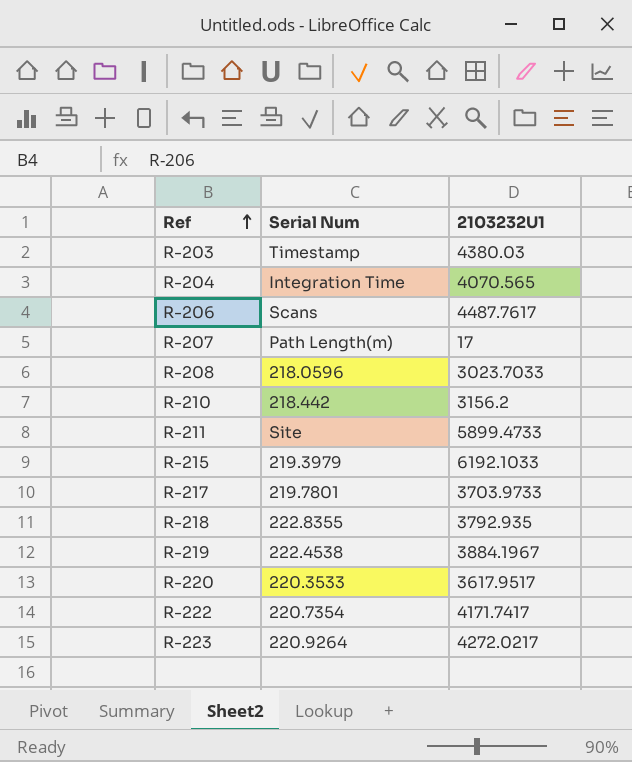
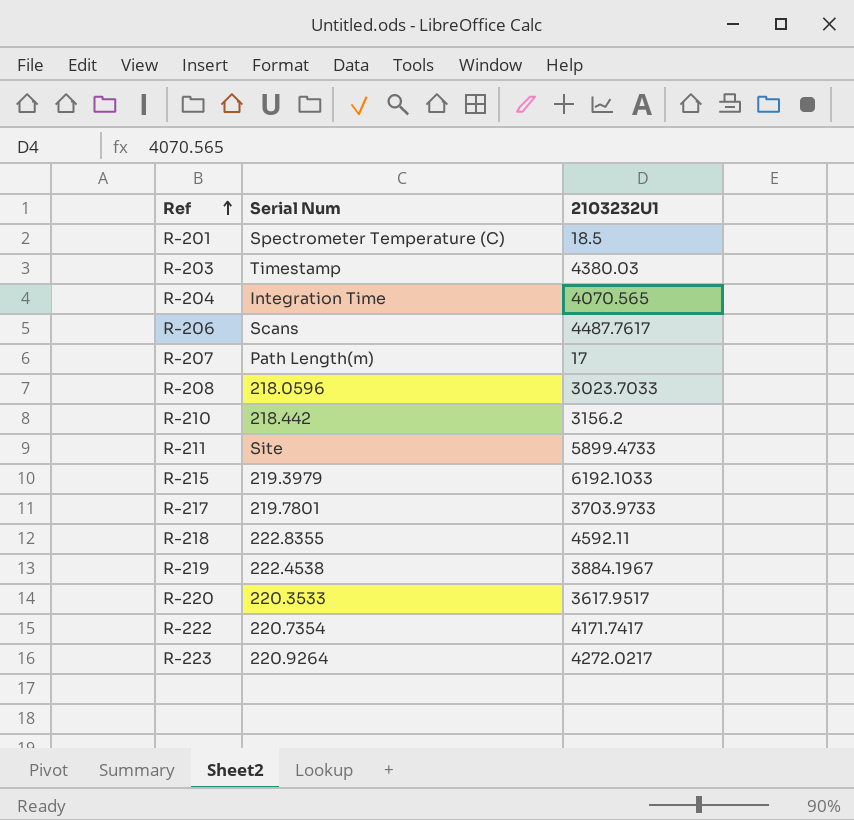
row R-201: none -> Spectrometer Temperature (C) | 18.5
R-218 | 2103232U1: 3792.935 -> 4592.11

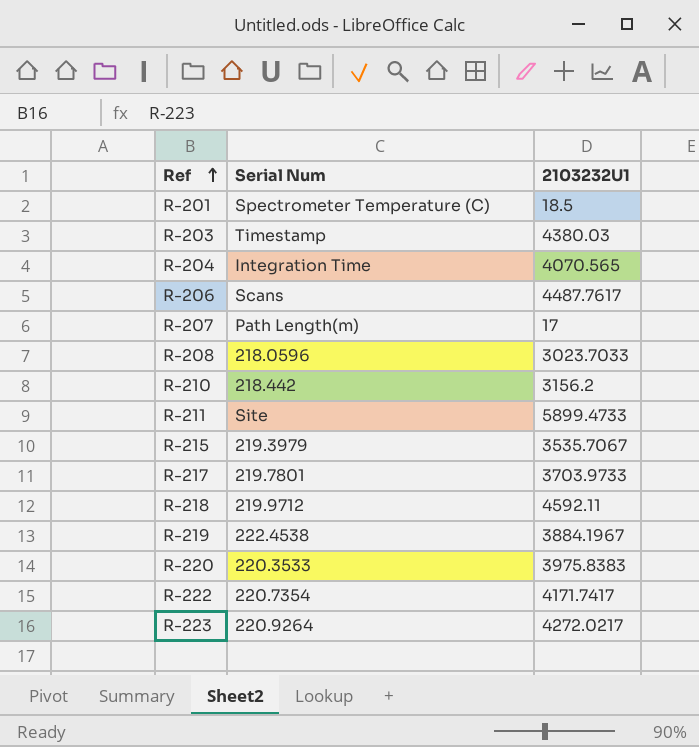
R-215 | 2103232U1: 6192.1033 -> 3535.7067
R-218 | Serial Num: 222.8355 -> 219.9712
R-220 | 2103232U1: 3617.9517 -> 3975.8383

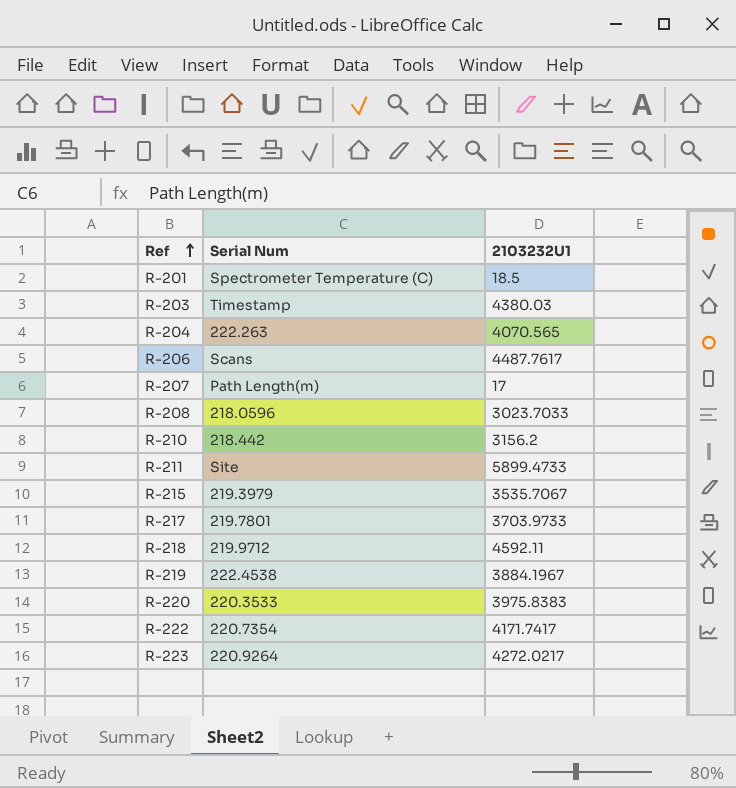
R-204 | Serial Num: Integration Time -> 222.263

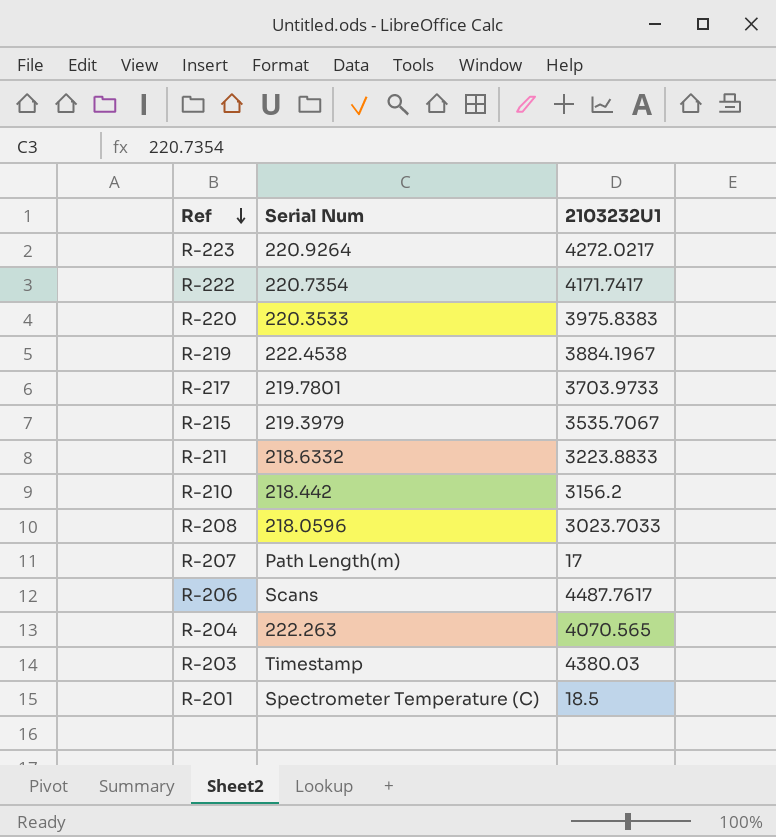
row order: Ref ascending -> Ref descending
row R-218: 219.9712 | 4592.11 -> none
R-211 | Serial Num: Site -> 218.6332
R-211 | 2103232U1: 5899.4733 -> 3223.8833

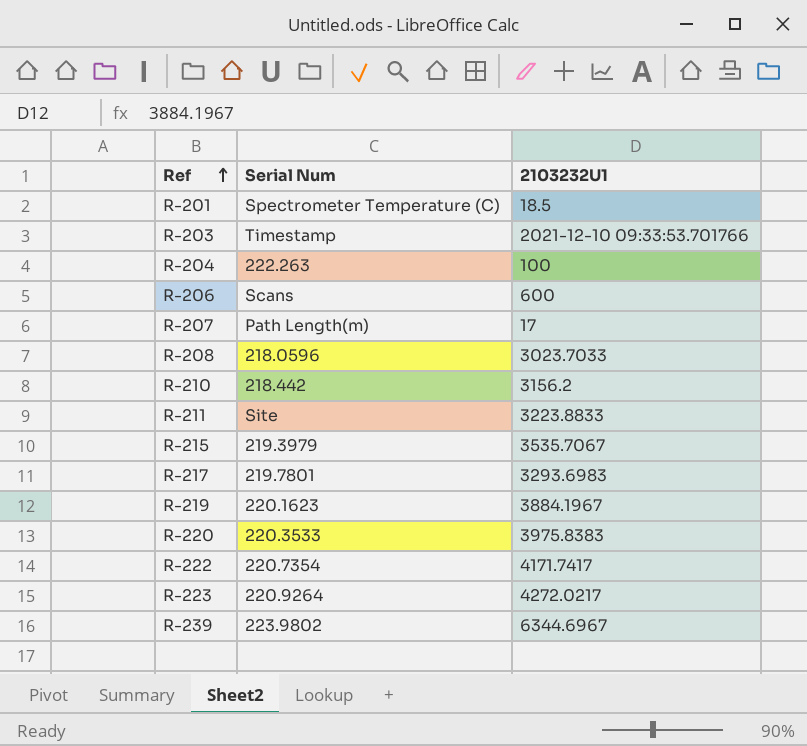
row order: Ref descending -> Ref ascending
R-203 | 2103232U1: 4380.03 -> 2021-12-10 09:33:53.701766
R-204 | 2103232U1: 4070.565 -> 100
R-206 | 2103232U1: 4487.7617 -> 600
R-211 | Serial Num: 218.6332 -> Site
R-217 | 2103232U1: 3703.9733 -> 3293.6983
R-219 | Serial Num: 222.4538 -> 220.1623
row R-239: none -> 223.9802 | 6344.6967

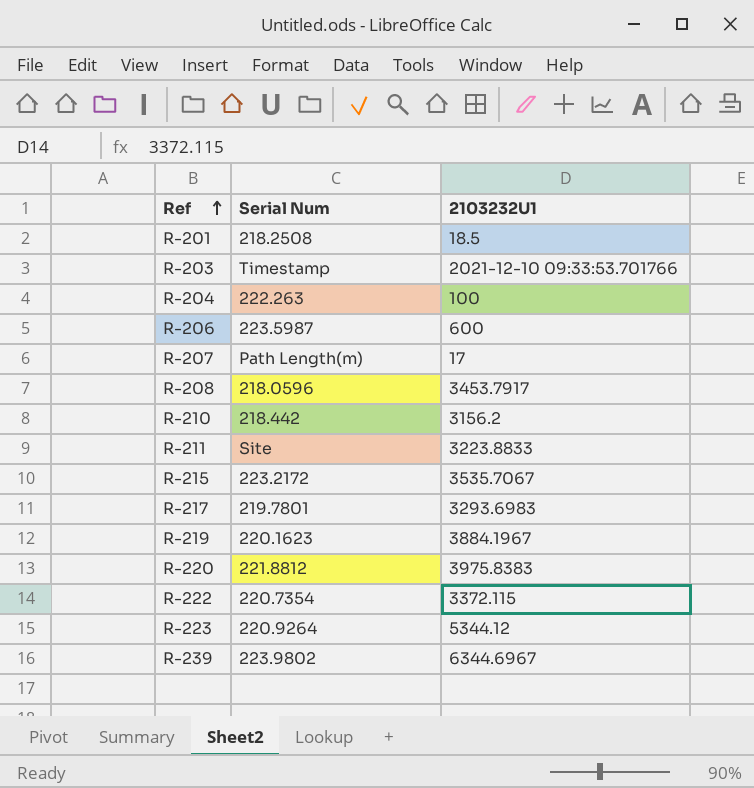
R-201 | Serial Num: Spectrometer Temperature (C) -> 218.2508
R-206 | Serial Num: Scans -> 223.5987
R-208 | 2103232U1: 3023.7033 -> 3453.7917
R-215 | Serial Num: 219.3979 -> 223.2172
R-220 | Serial Num: 220.3533 -> 221.8812
R-222 | 2103232U1: 4171.7417 -> 3372.115
R-223 | 2103232U1: 4272.0217 -> 5344.12

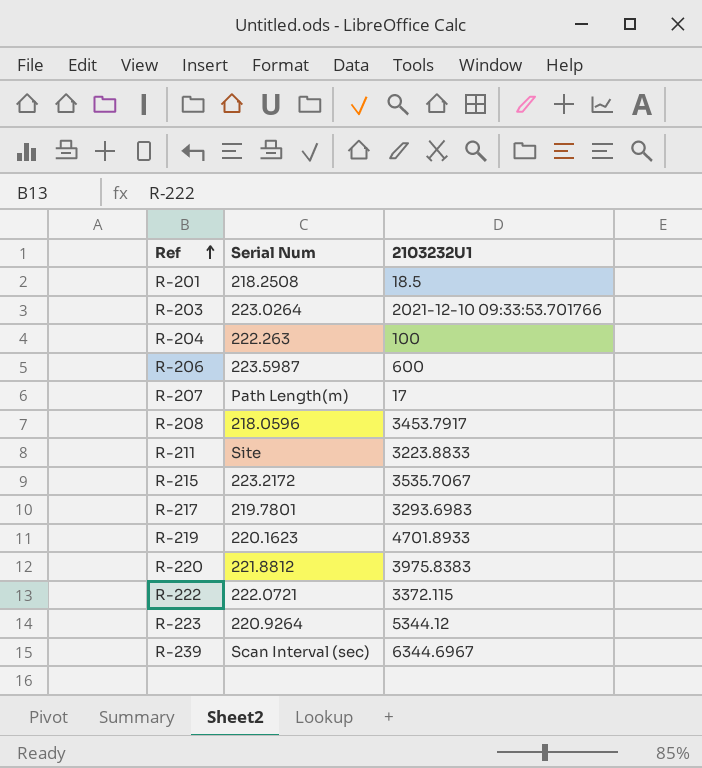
row R-210: 218.442 | 3156.2 -> none
R-203 | Serial Num: Timestamp -> 223.0264
R-219 | 2103232U1: 3884.1967 -> 4701.8933
R-222 | Serial Num: 220.7354 -> 222.0721
R-239 | Serial Num: 223.9802 -> Scan Interval (sec)

